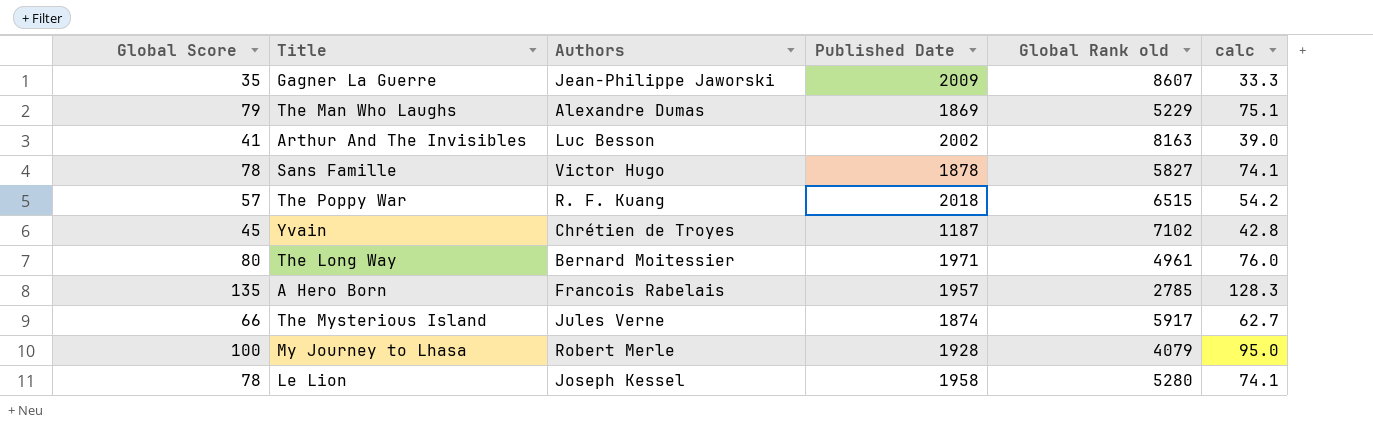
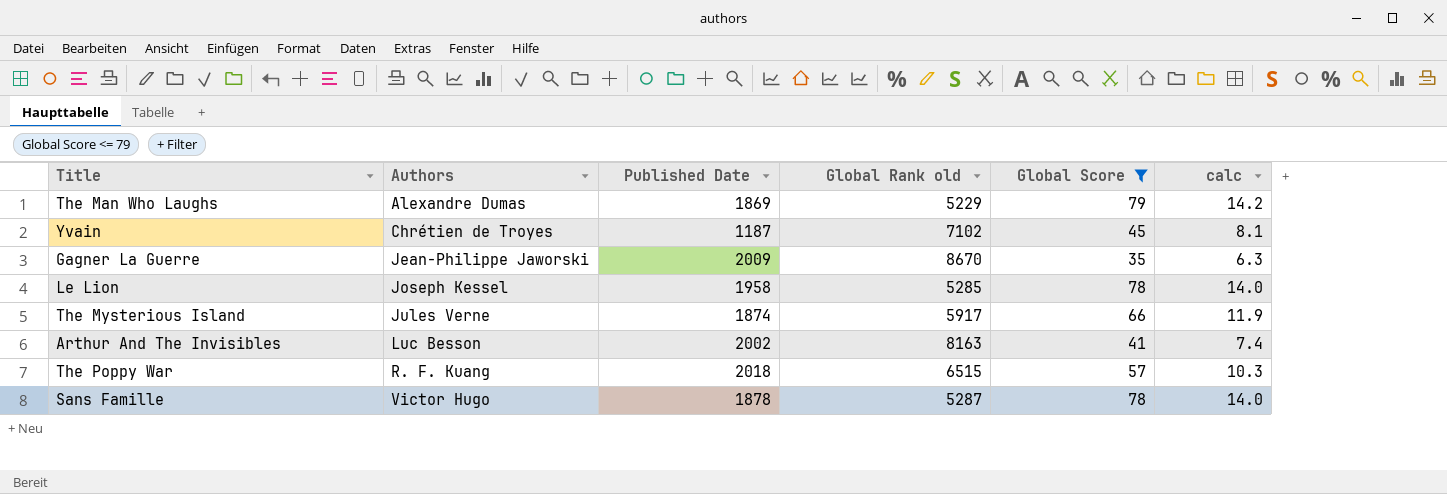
filter: none -> Global Score <= 79
row order: none -> Authors ascending
column Global Score | position: 1 -> 5
column calc | formula: [Global Score] * 0.95 -> [Global Score] * 0.18
Gagner La Guerre | Global Rank old: 8607 -> 8670
Le Lion | Global Rank old: 5280 -> 5285
Sans Famille | Global Rank old: 5827 -> 5287

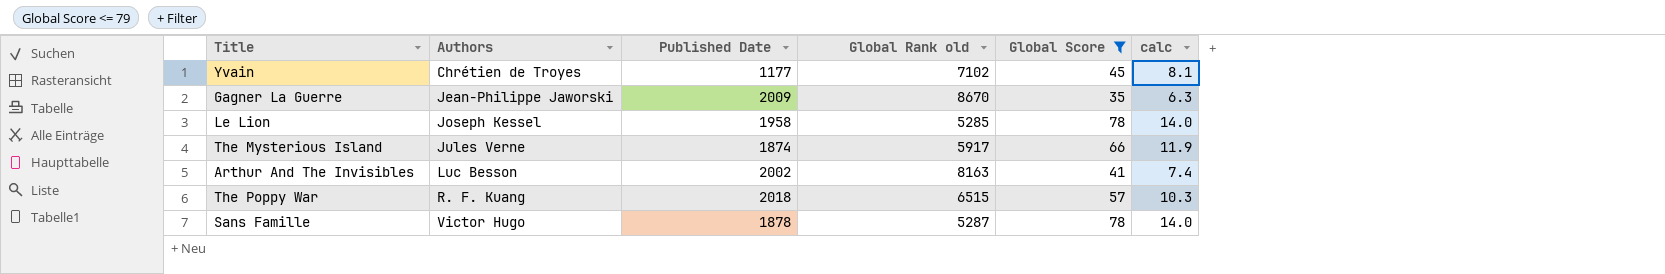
row The Man Who Laughs: Alexandre Dumas | 1869 | 5229 | 79 | 14.2 -> none
Yvain | Published Date: 1187 -> 1177

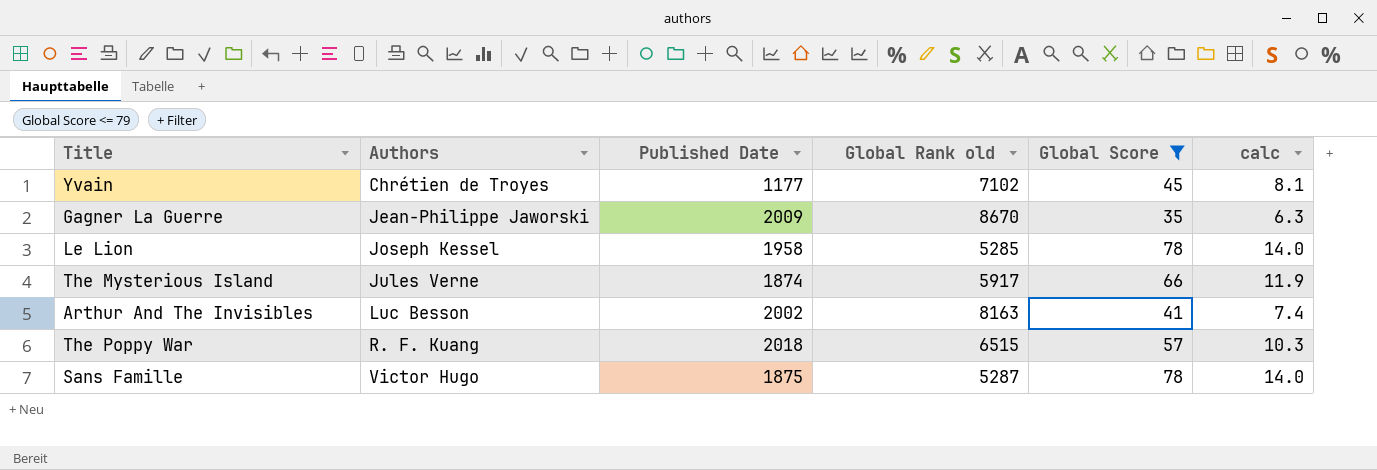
Sans Famille | Published Date: 1878 -> 1875

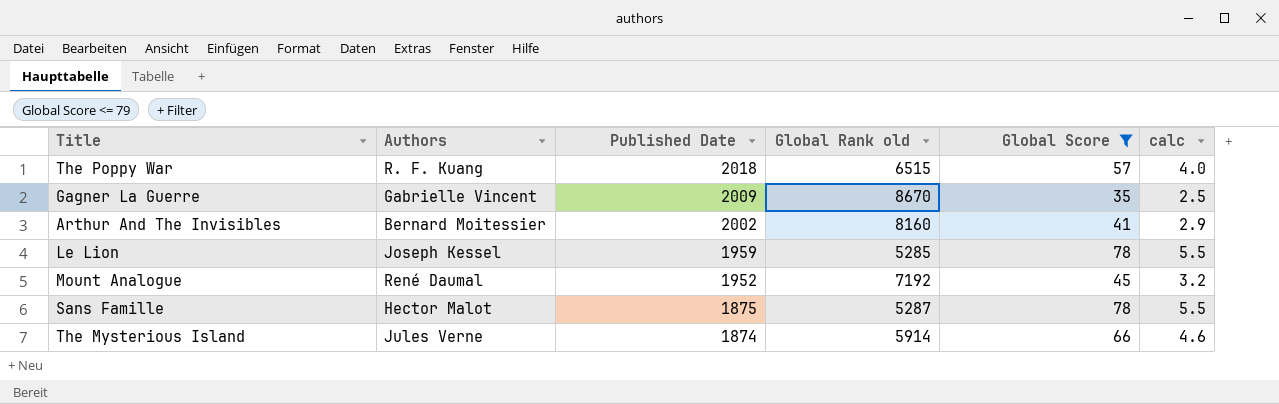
row order: Authors ascending -> Published Date descending
column calc | formula: [Global Score] * 0.18 -> [Global Score] * 0.07
row Yvain: Chrétien de Troyes | 1177 | 7102 | 45 | 8.1 -> none
Gagner La Guerre | Authors: Jean-Philippe Jaworski -> Gabrielle Vincent
Arthur And The Invisibles | Authors: Luc Besson -> Bernard Moitessier
Arthur And The Invisibles | Global Rank old: 8163 -> 8160
Le Lion | Published Date: 1958 -> 1959
row Mount Analogue: none -> René Daumal | 1952 | 7192 | 45 | 3.2
Sans Famille | Authors: Victor Hugo -> Hector Malot
The Mysterious Island | Global Rank old: 5917 -> 5914

